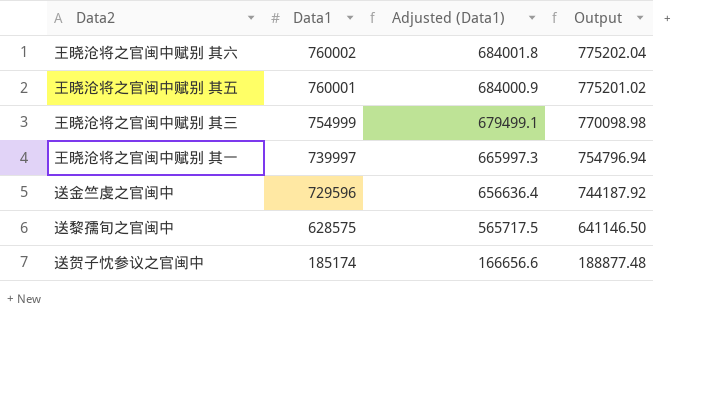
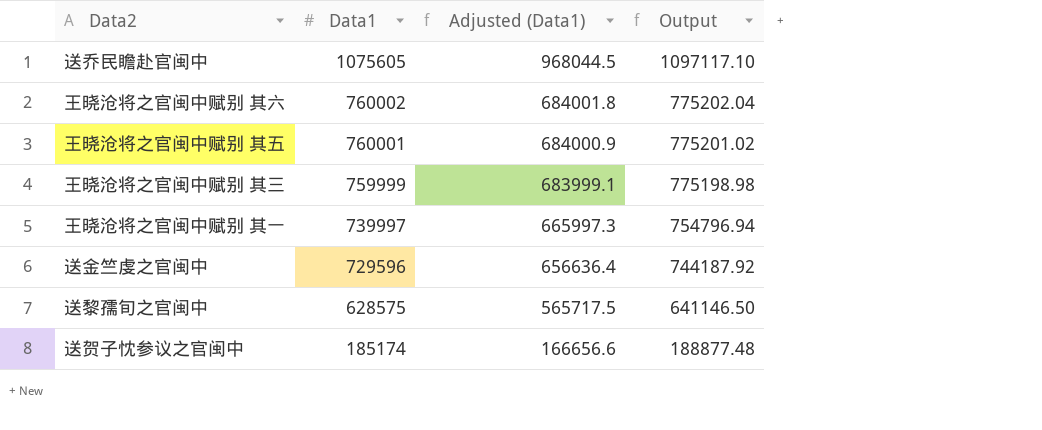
row 送乔民瞻赴官闽中: none -> 1075605 | 968044.5 | 1097117.10
王晓沧将之官闽中赋别 其三 | Data1: 754999 -> 759999
王晓沧将之官闽中赋别 其三 | Adjusted (Data1): 679499.1 -> 683999.1
王晓沧将之官闽中赋别 其三 | Output: 770098.98 -> 775198.98

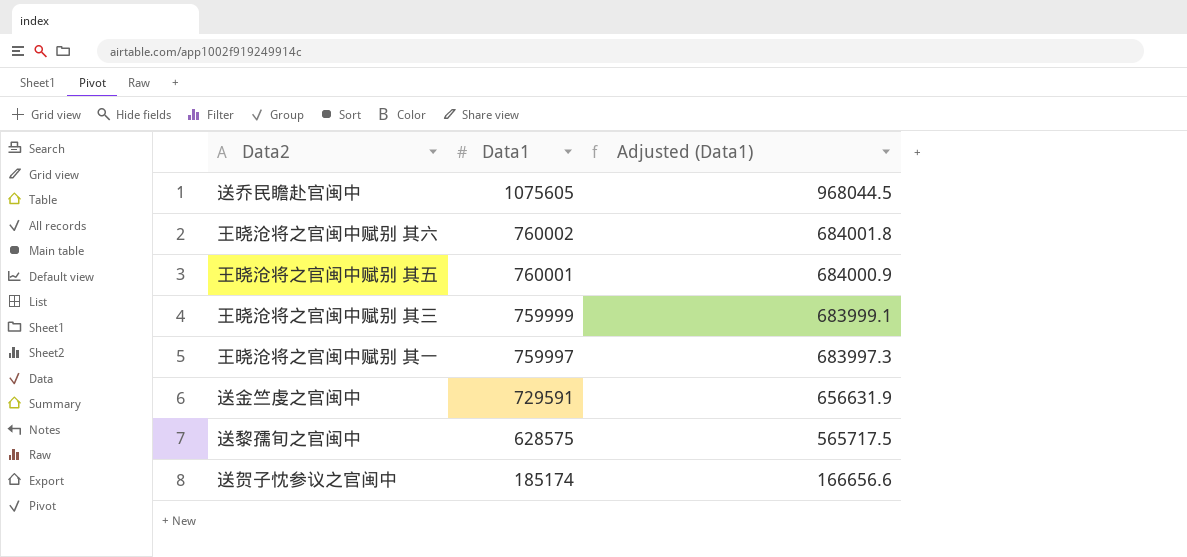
column Output | formula: [Data1] * 1.02 -> none
王晓沧将之官闽中赋别 其一 | Data1: 739997 -> 759997
王晓沧将之官闽中赋别 其一 | Adjusted (Data1): 665997.3 -> 683997.3
送金竺虔之官闽中 | Data1: 729596 -> 729591
送金竺虔之官闽中 | Adjusted (Data1): 656636.4 -> 656631.9

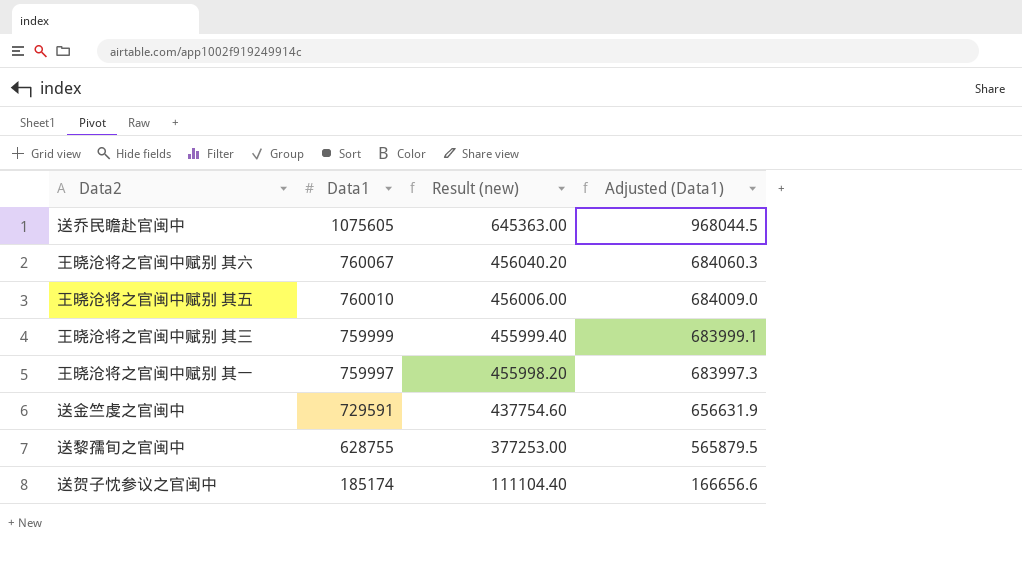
column Result (new) | formula: none -> [Data1] * 0.6
王晓沧将之官闽中赋别 其六 | Data1: 760002 -> 760067
王晓沧将之官闽中赋别 其六 | Adjusted (Data1): 684001.8 -> 684060.3
王晓沧将之官闽中赋别 其五 | Data1: 760001 -> 760010
王晓沧将之官闽中赋别 其五 | Adjusted (Data1): 684000.9 -> 684009.0
送黎孺旬之官闽中 | Data1: 628575 -> 628755
送黎孺旬之官闽中 | Adjusted (Data1): 565717.5 -> 565879.5

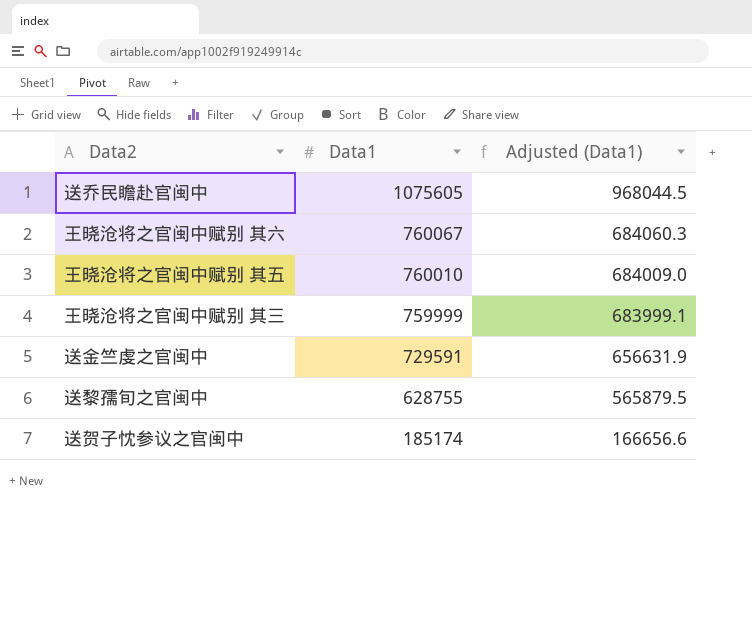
column Result (new) | formula: [Data1] * 0.6 -> none
row 王晓沧将之官闽中赋别 其一: 759997 | 455998.20 | 683997.3 -> none

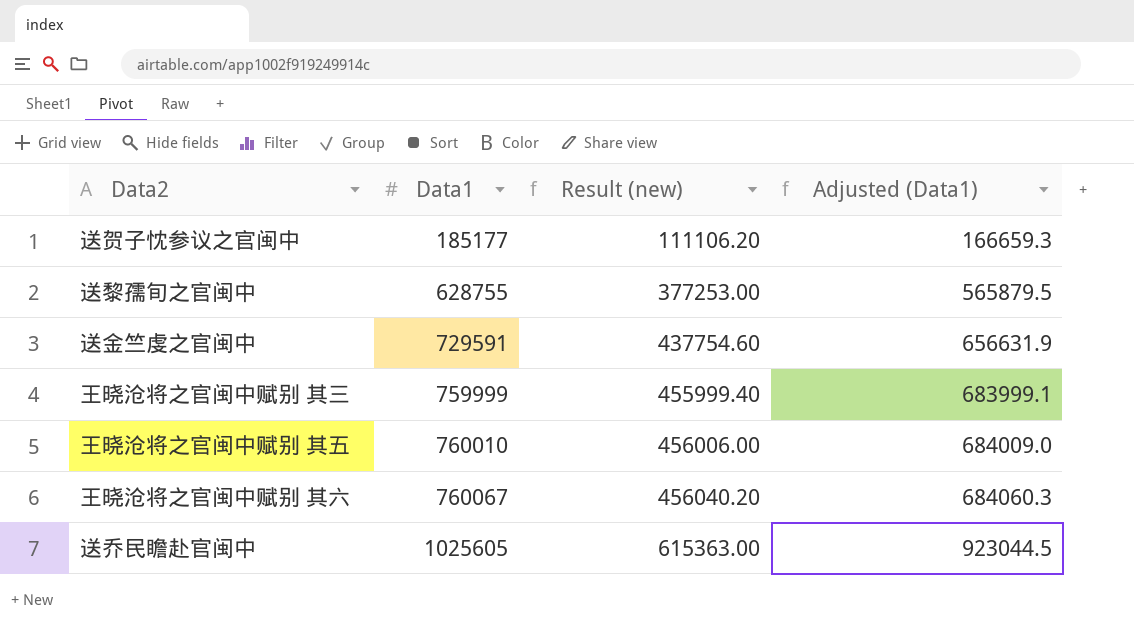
row order: Data1 descending -> Data1 ascending
column Result (new) | formula: none -> [Data1] * 0.6
送贺子忱参议之官闽中 | Data1: 185174 -> 185177
送贺子忱参议之官闽中 | Adjusted (Data1): 166656.6 -> 166659.3
送乔民瞻赴官闽中 | Data1: 1075605 -> 1025605
送乔民瞻赴官闽中 | Adjusted (Data1): 968044.5 -> 923044.5

